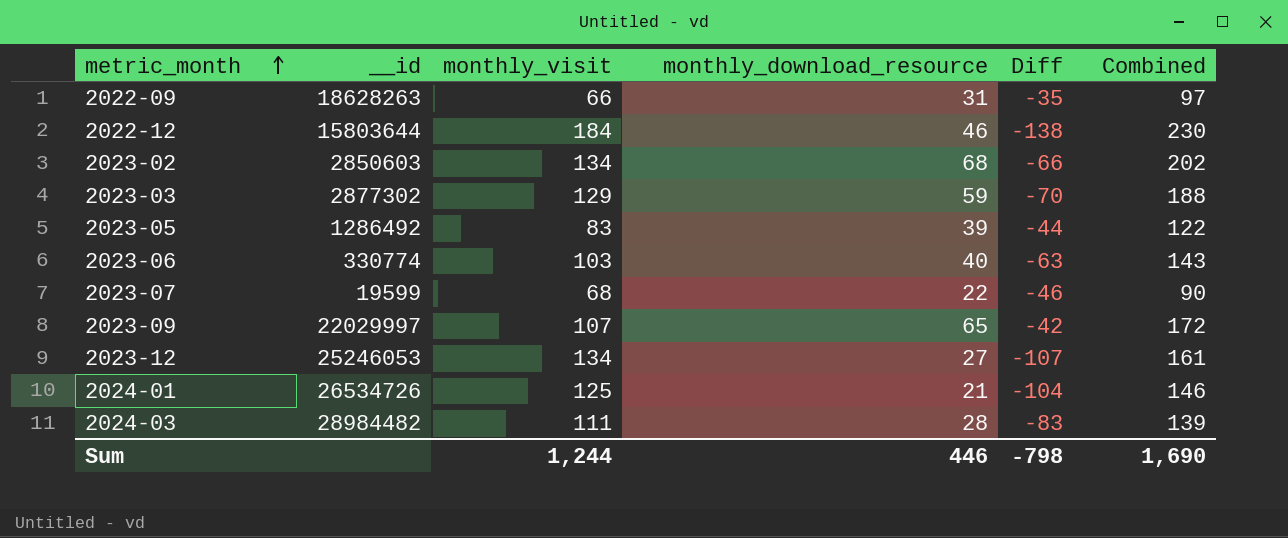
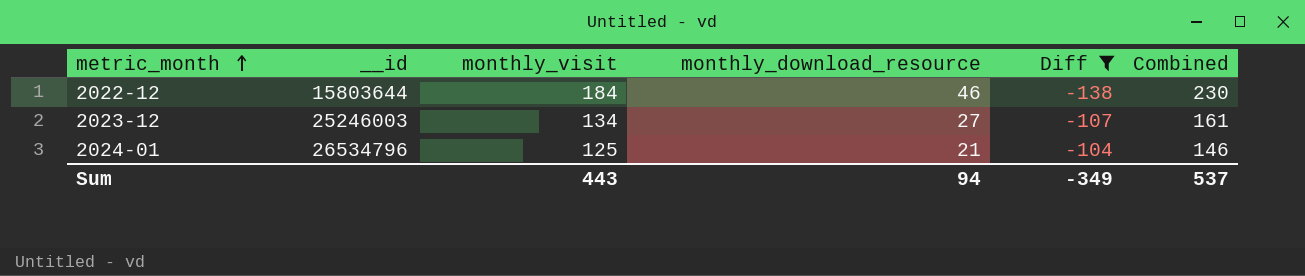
filter: none -> Diff <= -104
2023-12 | __id: 25246053 -> 25246003
2024-01 | __id: 26534726 -> 26534796
Sum | monthly_visit: 1,244 -> 443
Sum | monthly_download_resource: 446 -> 94
Sum | Diff: -798 -> -349
Sum | Combined: 1,690 -> 537

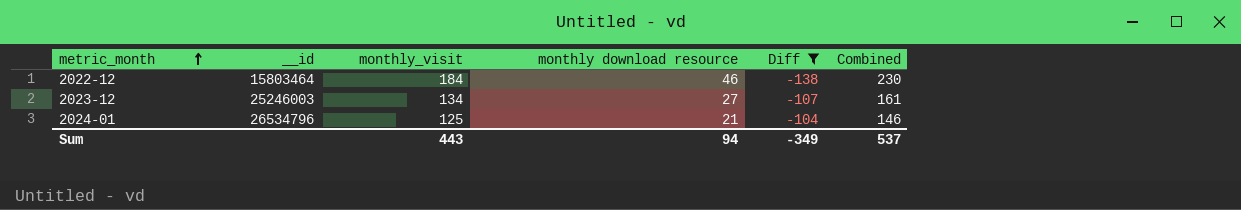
column name: monthly_download_resource -> monthly download resource
2022-12 | __id: 15803644 -> 15803464

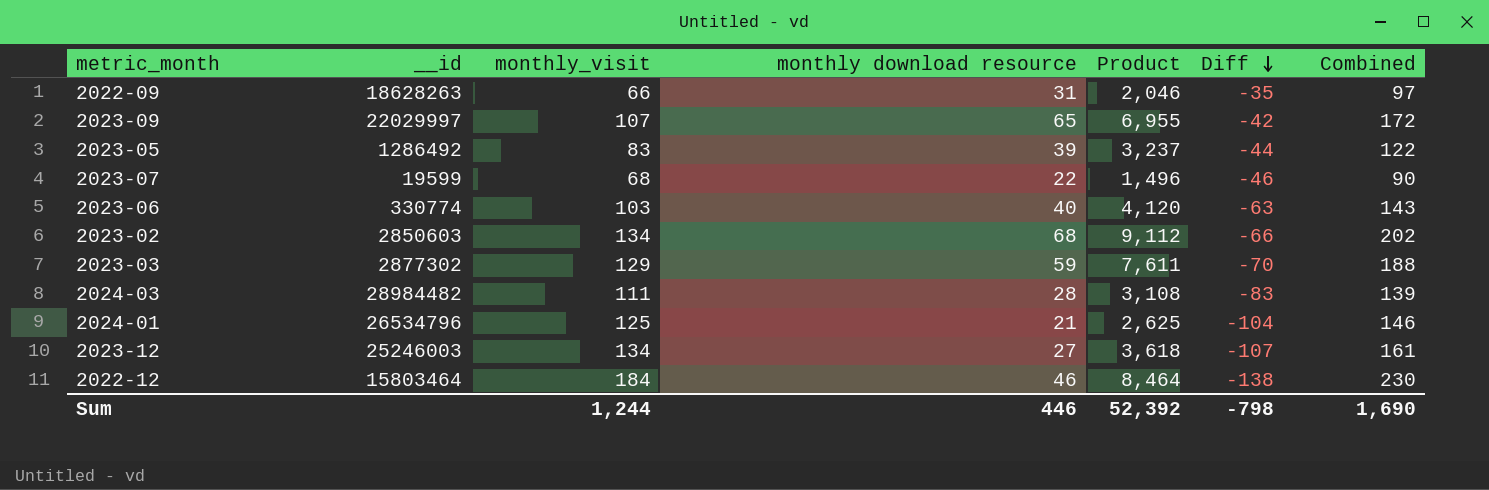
filter: Diff <= -104 -> none
row order: metric_month ascending -> Diff descending
column Product | formula: none -> [monthly_visit] * [monthly download resource]
Sum | monthly_visit: 443 -> 1,244
Sum | monthly download resource: 94 -> 446
Sum | Diff: -349 -> -798
Sum | Combined: 537 -> 1,690

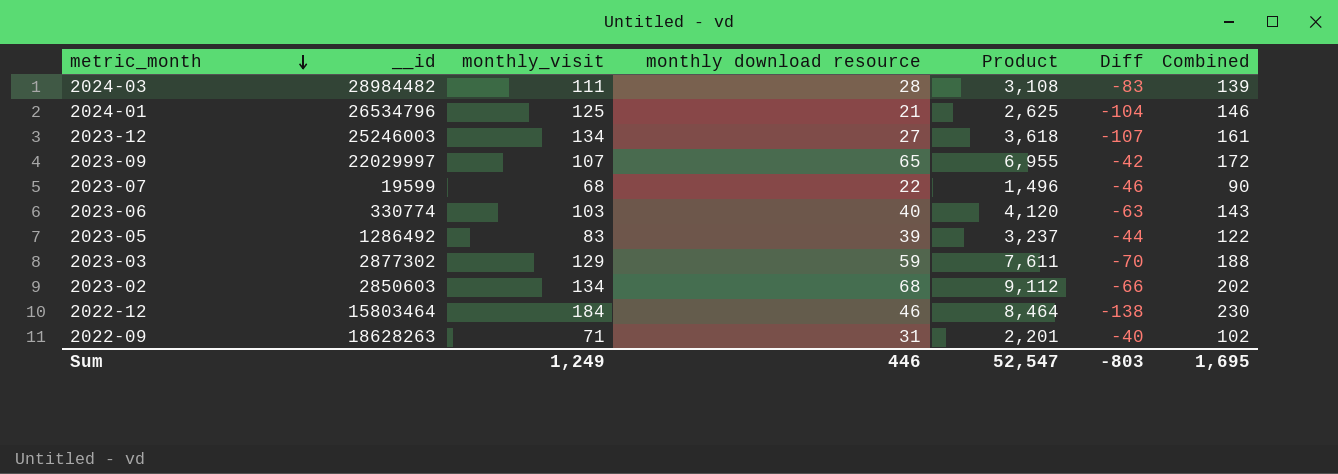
row order: Diff descending -> metric_month descending
2022-09 | monthly_visit: 66 -> 71
2022-09 | Product: 2,046 -> 2,201
2022-09 | Diff: -35 -> -40
2022-09 | Combined: 97 -> 102
Sum | monthly_visit: 1,244 -> 1,249
Sum | Product: 52,392 -> 52,547
Sum | Diff: -798 -> -803
Sum | Combined: 1,690 -> 1,695

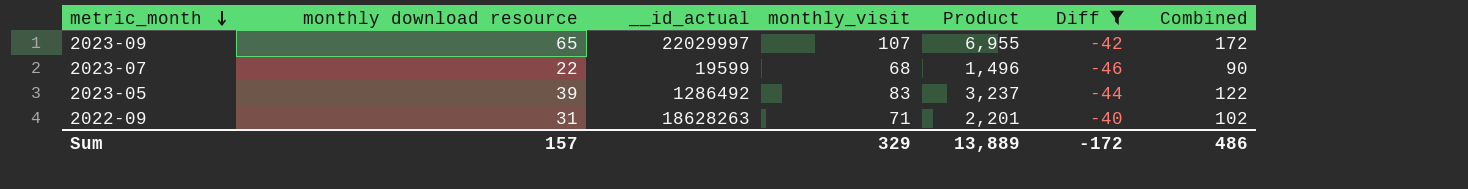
filter: none -> Diff >= -46
column monthly download resource | position: 4 -> 2
column name: __id -> __id_actual
Sum | monthly download resource: 446 -> 157
Sum | monthly_visit: 1,249 -> 329
Sum | Product: 52,547 -> 13,889
Sum | Diff: -803 -> -172
Sum | Combined: 1,695 -> 486

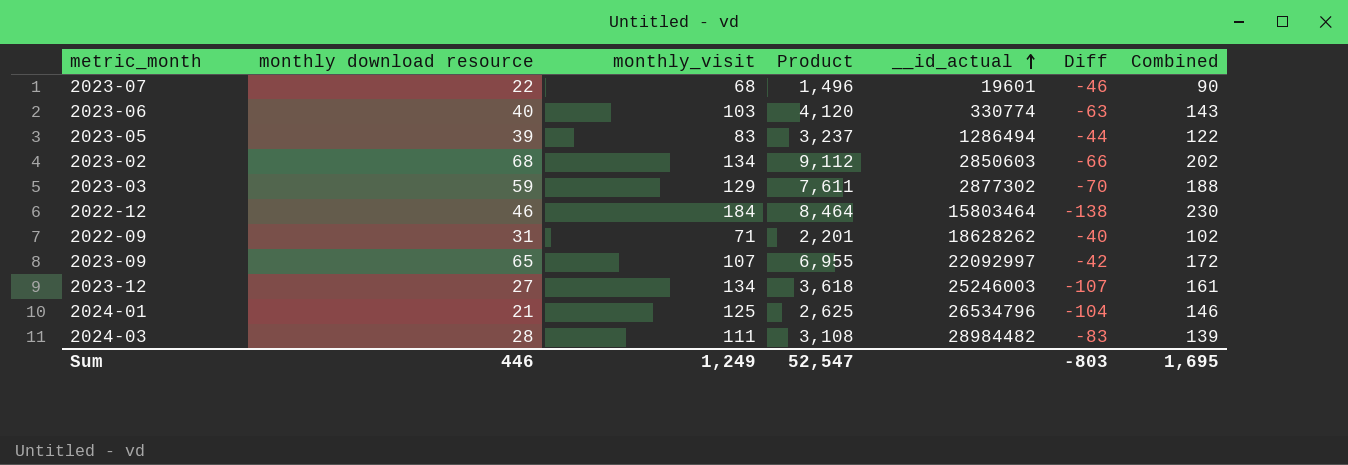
filter: Diff >= -46 -> none
row order: metric_month descending -> __id_actual ascending
column __id_actual | position: 3 -> 5
2023-07 | __id_actual: 19599 -> 19601
2023-05 | __id_actual: 1286492 -> 1286494
2022-09 | __id_actual: 18628263 -> 18628262
2023-09 | __id_actual: 22029997 -> 22092997
Sum | monthly download resource: 157 -> 446
Sum | monthly_visit: 329 -> 1,249
Sum | Product: 13,889 -> 52,547
Sum | Diff: -172 -> -803
Sum | Combined: 486 -> 1,695

